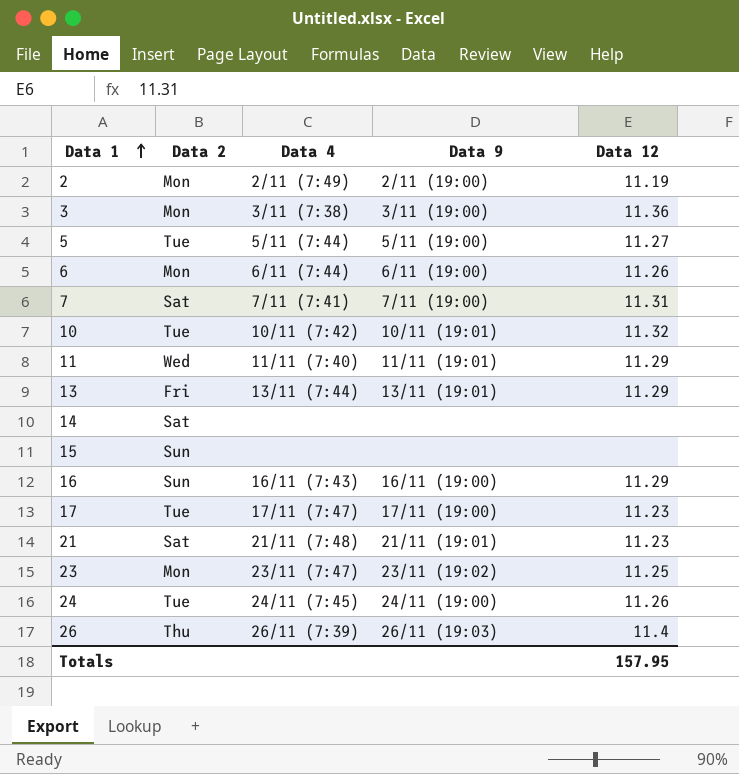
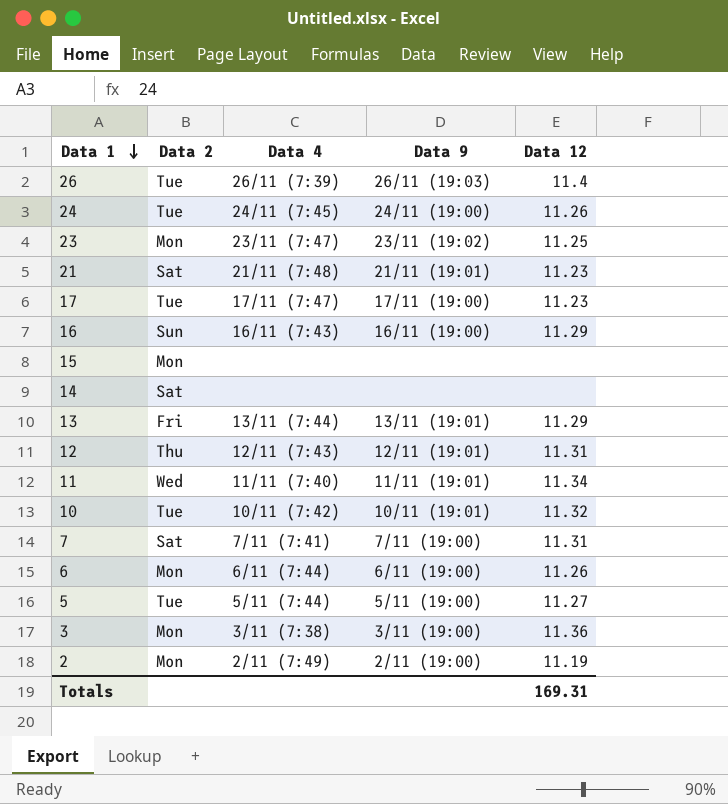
row order: Data 1 ascending -> Data 1 descending
26 | Data 2: Thu -> Tue
15 | Data 2: Sun -> Mon
row 12: none -> Thu | 12/11 (7:43) | 12/11 (19:01) | 11.31
11 | Data 12: 11.29 -> 11.34
Totals | Data 12: 157.95 -> 169.31

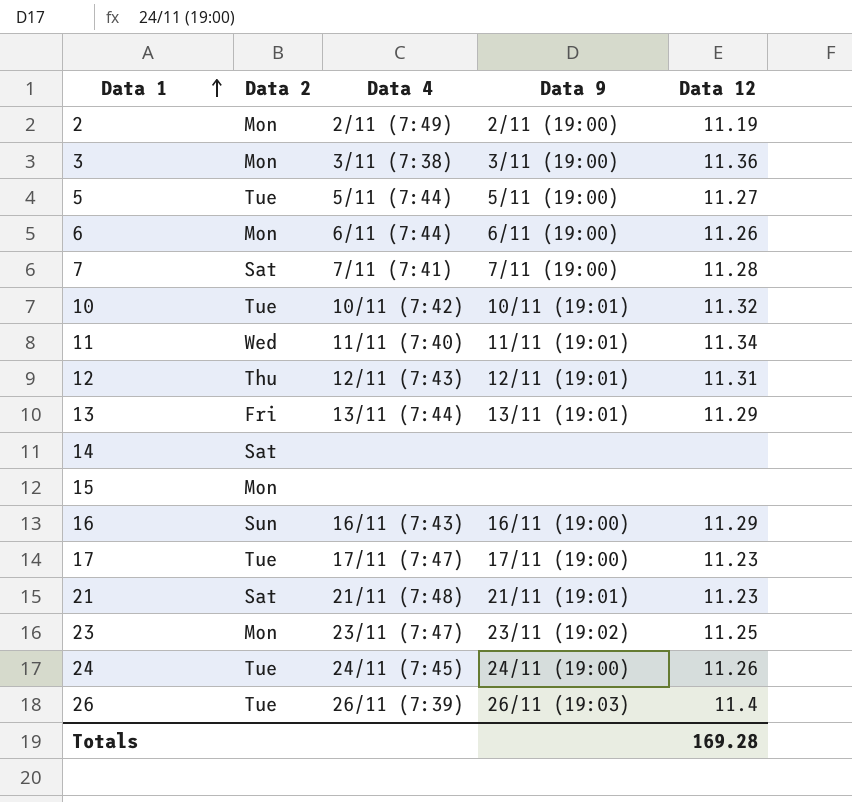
row order: Data 1 descending -> Data 1 ascending
7 | Data 12: 11.31 -> 11.28
Totals | Data 12: 169.31 -> 169.28

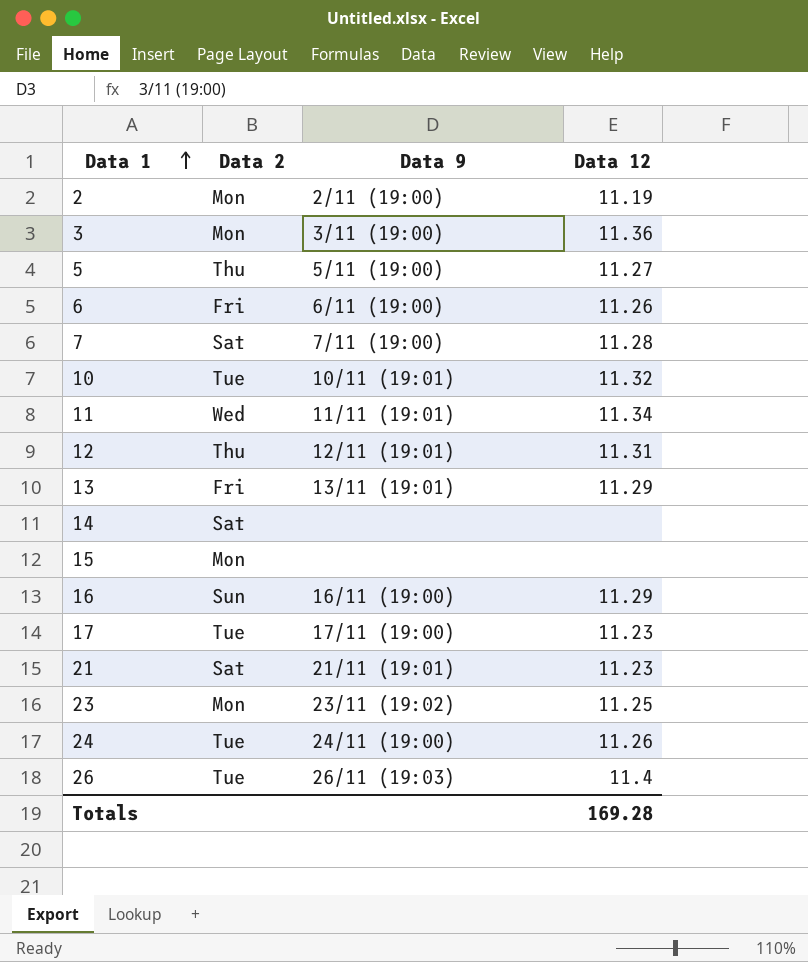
column Data 4 | position: 3 -> none
5 | Data 2: Tue -> Thu
6 | Data 2: Mon -> Fri

